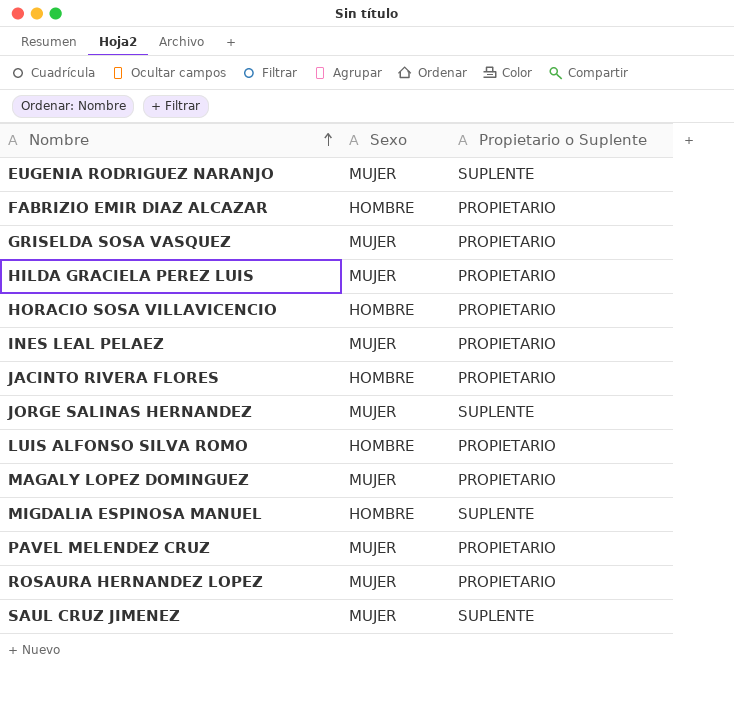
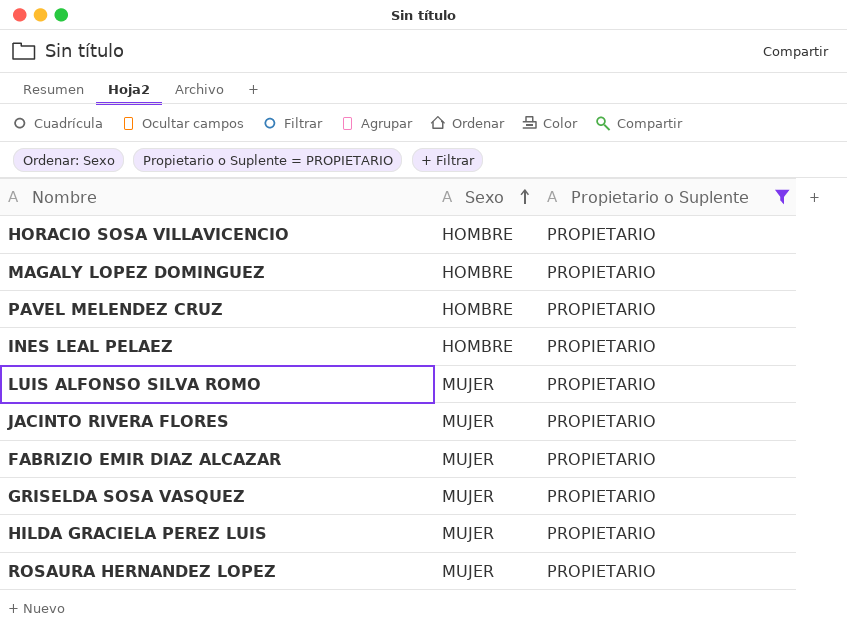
filter: none -> Propietario o Suplente = PROPIETARIO
row order: Nombre ascending -> Sexo ascending
MAGALY LOPEZ DOMINGUEZ | Sexo: MUJER -> HOMBRE
PAVEL MELENDEZ CRUZ | Sexo: MUJER -> HOMBRE
INES LEAL PELAEZ | Sexo: MUJER -> HOMBRE
LUIS ALFONSO SILVA ROMO | Sexo: HOMBRE -> MUJER
JACINTO RIVERA FLORES | Sexo: HOMBRE -> MUJER
FABRIZIO EMIR DIAZ ALCAZAR | Sexo: HOMBRE -> MUJER

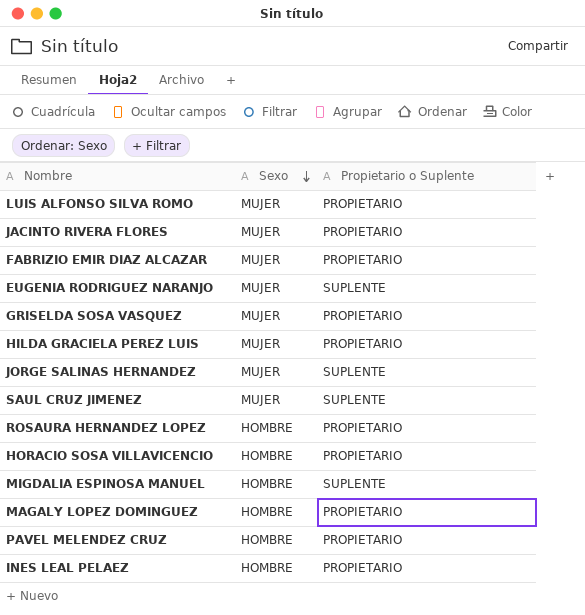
filter: Propietario o Suplente = PROPIETARIO -> none
row order: Sexo ascending -> Sexo descending
ROSAURA HERNANDEZ LOPEZ | Sexo: MUJER -> HOMBRE

